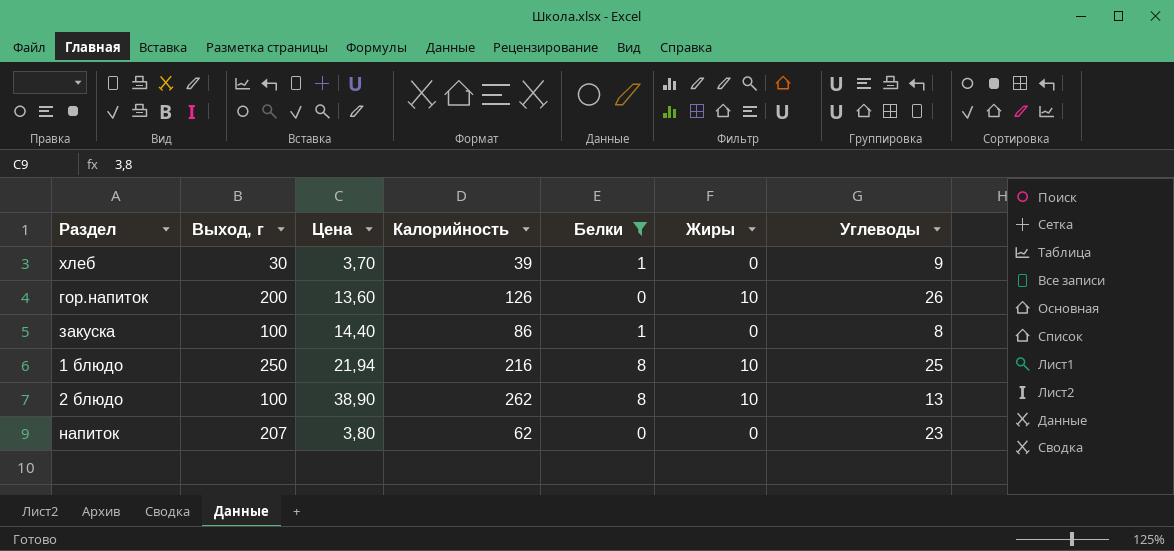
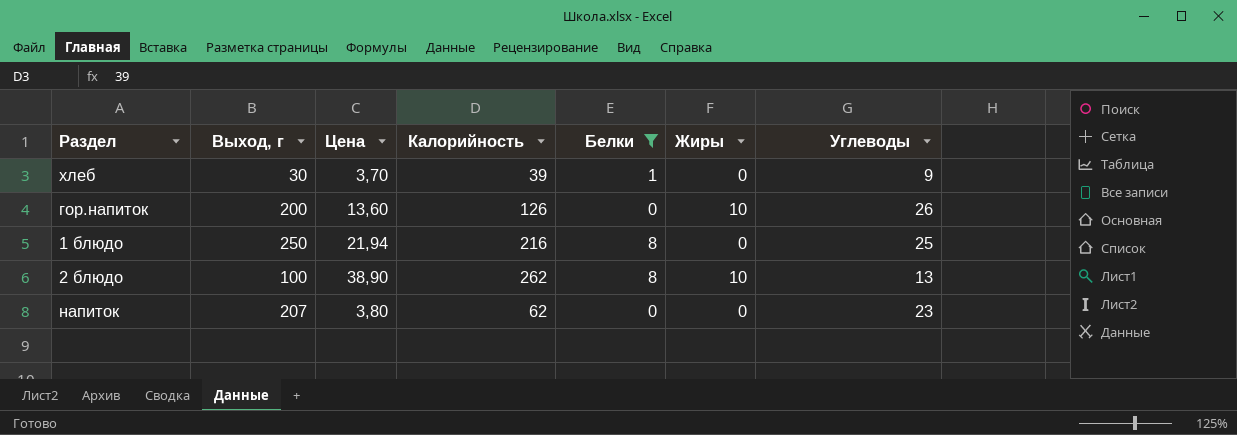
row закуска: 100 | 14,40 | 86 | 1 | 0 | 8 -> none
1 блюдо | Жиры: 10 -> 0

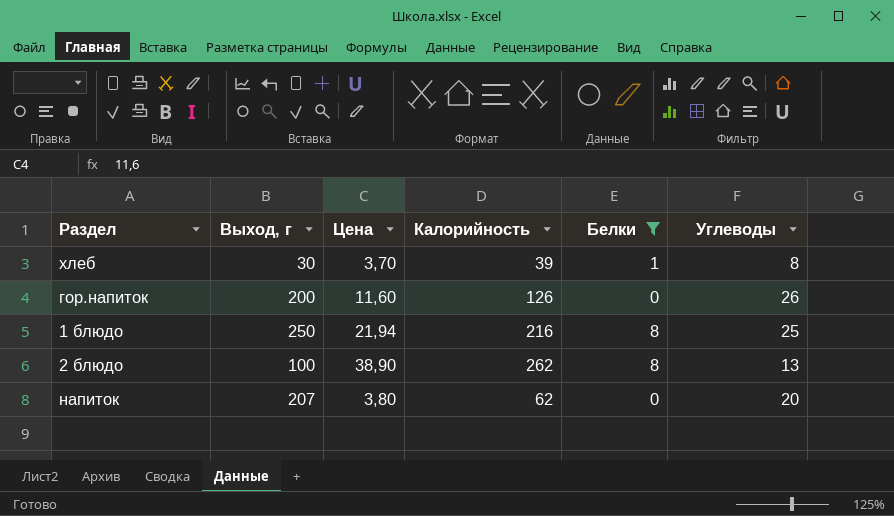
column Жиры | position: 6 -> none
хлеб | Углеводы: 9 -> 8
гор.напиток | Цена: 13,60 -> 11,60
напиток | Углеводы: 23 -> 20

